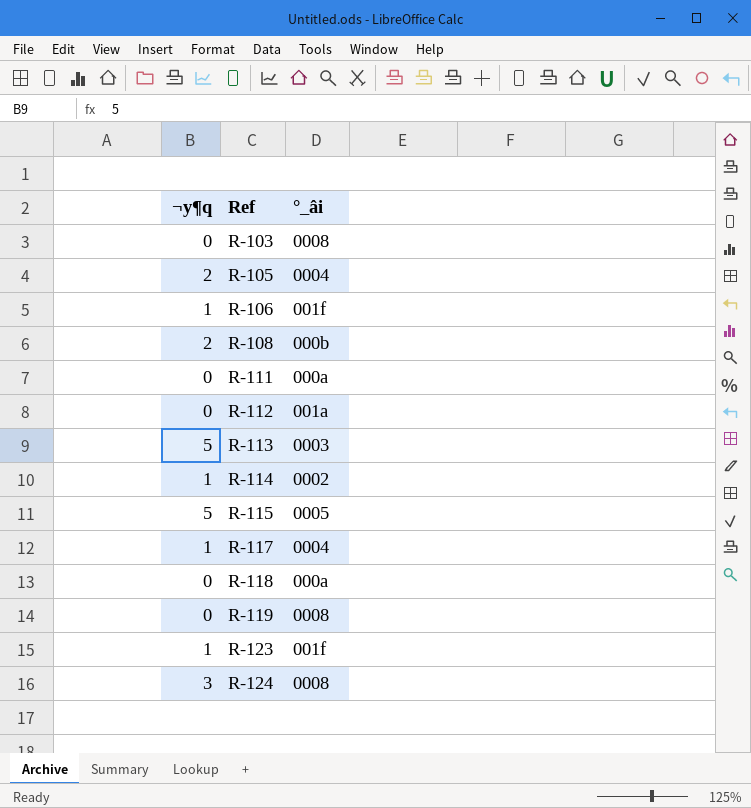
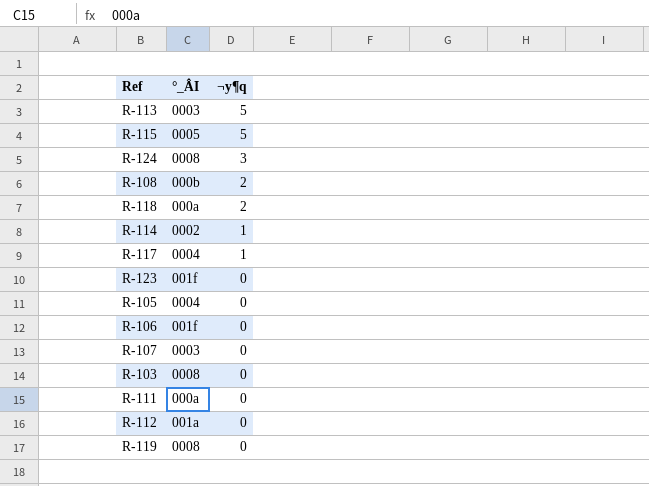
row order: Ref ascending -> ¬y¶q descending
column name: °_âi -> °_ÂI
column ¬y¶q | position: 1 -> 3
R-118 | ¬y¶q: 0 -> 2
R-123 | ¬y¶q: 1 -> 0
R-105 | ¬y¶q: 2 -> 0
R-106 | ¬y¶q: 1 -> 0
row R-107: none -> 0003 | 0

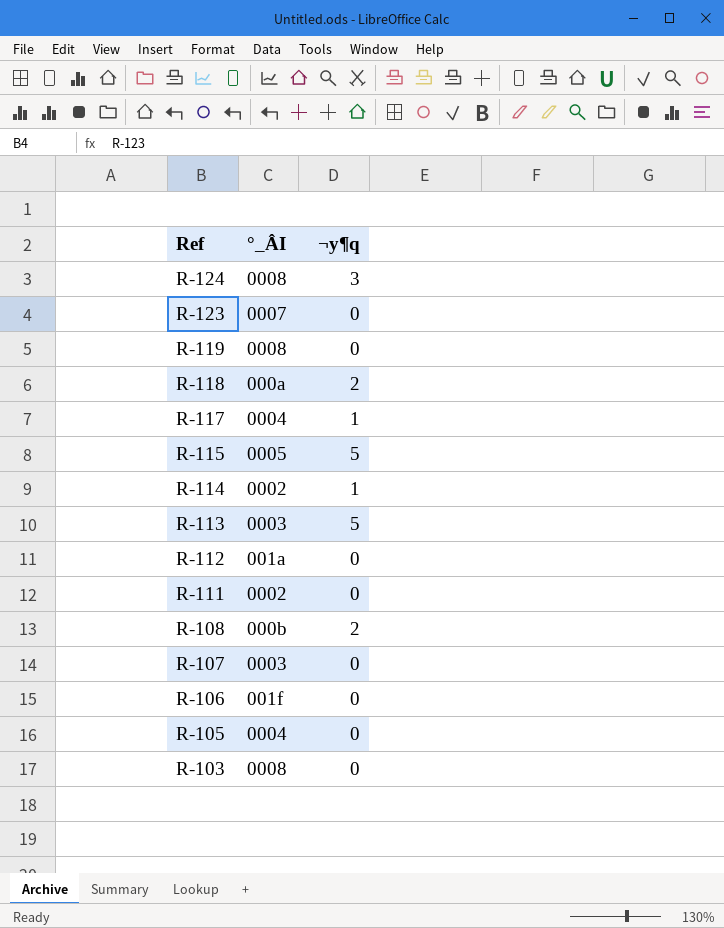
row order: ¬y¶q descending -> Ref descending
R-123 | °_ÂI: 001f -> 0007
R-111 | °_ÂI: 000a -> 0002

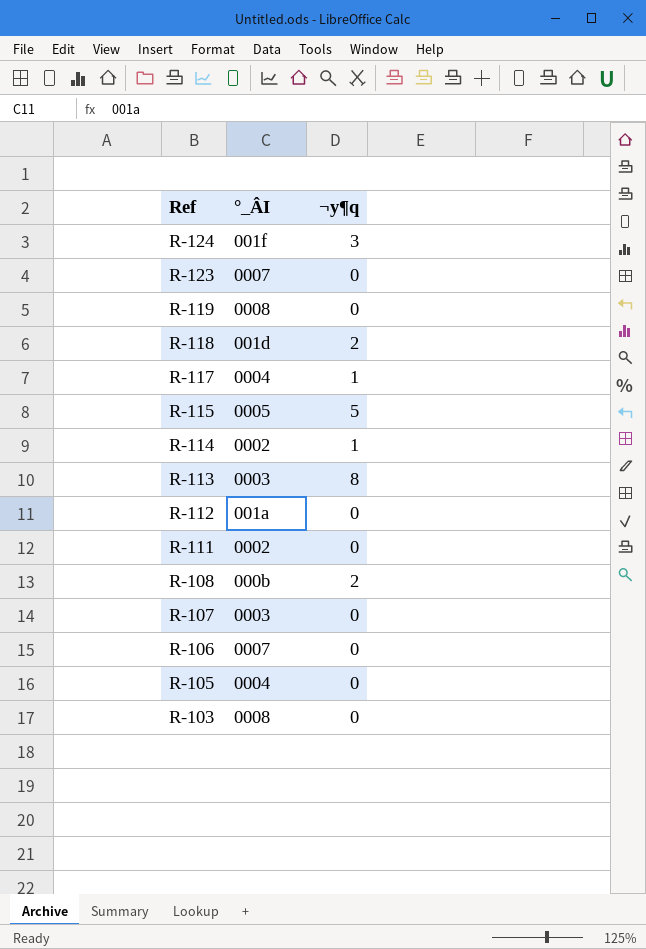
R-124 | °_ÂI: 0008 -> 001f
R-118 | °_ÂI: 000a -> 001d
R-113 | ¬y¶q: 5 -> 8
R-106 | °_ÂI: 001f -> 0007

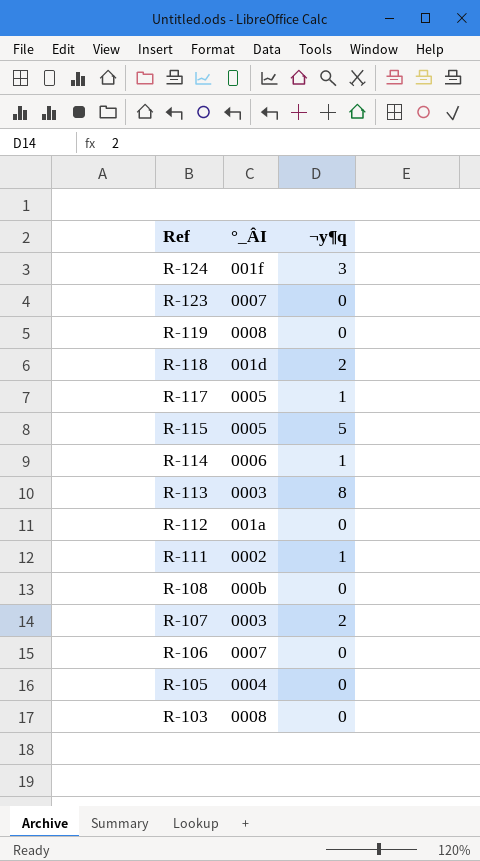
R-117 | °_ÂI: 0004 -> 0005
R-114 | °_ÂI: 0002 -> 0006
R-111 | ¬y¶q: 0 -> 1
R-108 | ¬y¶q: 2 -> 0
R-107 | ¬y¶q: 0 -> 2

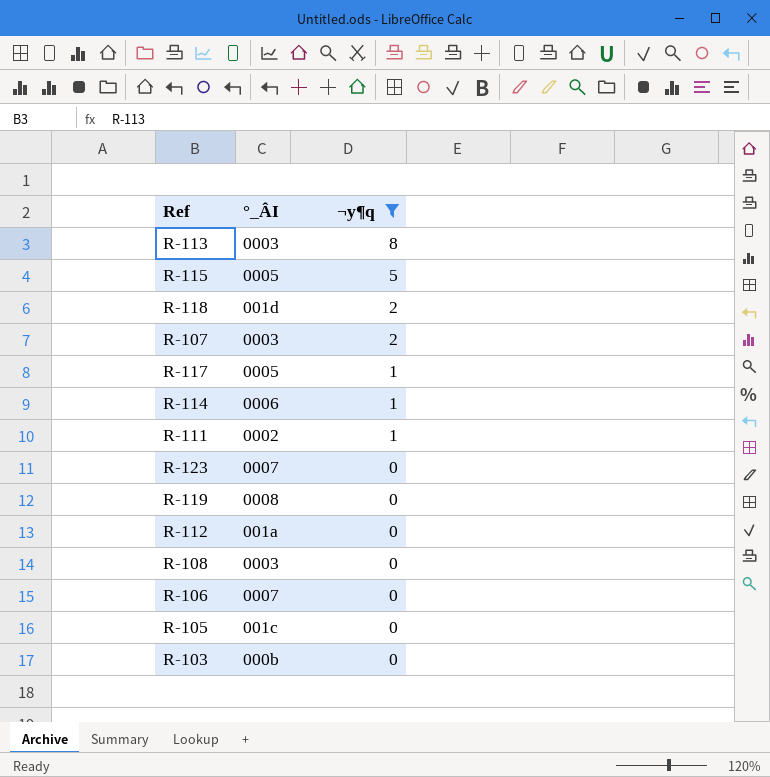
filter: none -> ¬y¶q != 3
row order: Ref descending -> ¬y¶q descending
R-108 | °_ÂI: 000b -> 0003
R-105 | °_ÂI: 0004 -> 001c
R-103 | °_ÂI: 0008 -> 000b

